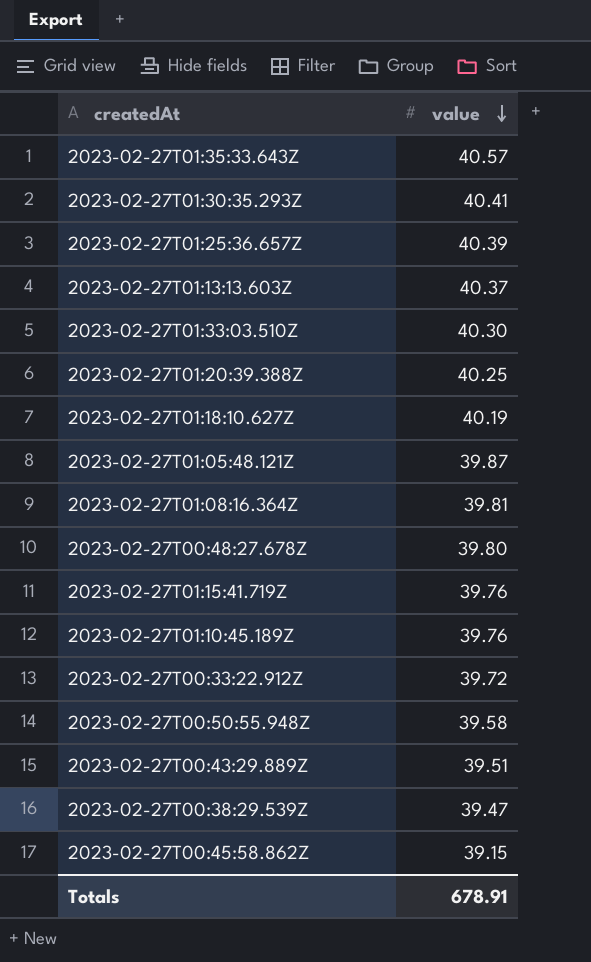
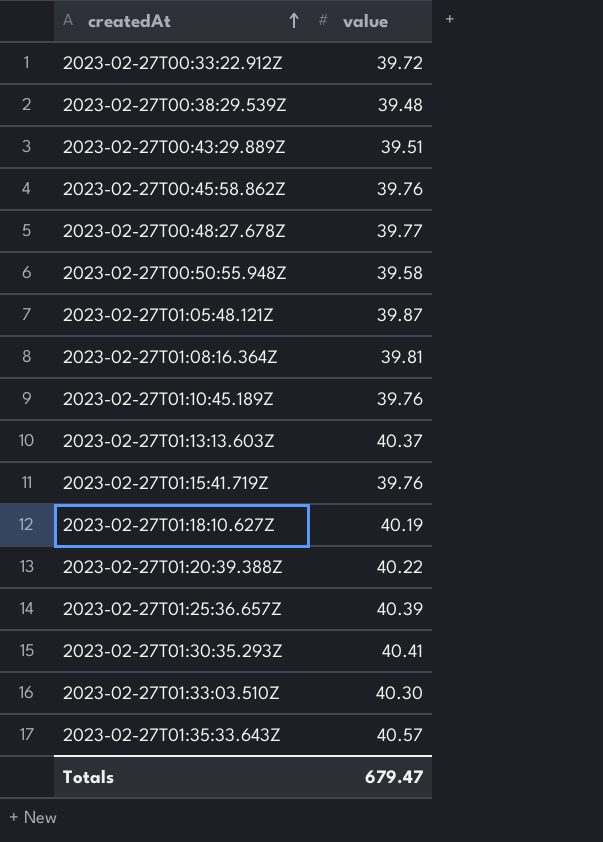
row order: value descending -> createdAt ascending
2023-02-27T00:38:29.539Z | value: 39.47 -> 39.48
2023-02-27T00:45:58.862Z | value: 39.15 -> 39.76
2023-02-27T00:48:27.678Z | value: 39.80 -> 39.77
2023-02-27T01:20:39.388Z | value: 40.25 -> 40.22
Totals | value: 678.91 -> 679.47

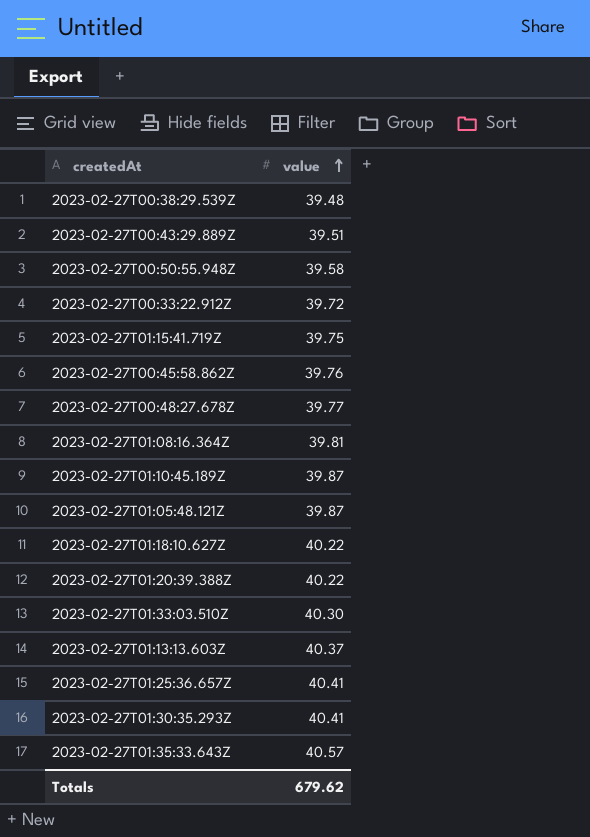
row order: createdAt ascending -> value ascending
2023-02-27T01:15:41.719Z | value: 39.76 -> 39.75
2023-02-27T01:10:45.189Z | value: 39.76 -> 39.87
2023-02-27T01:18:10.627Z | value: 40.19 -> 40.22
2023-02-27T01:25:36.657Z | value: 40.39 -> 40.41
Totals | value: 679.47 -> 679.62

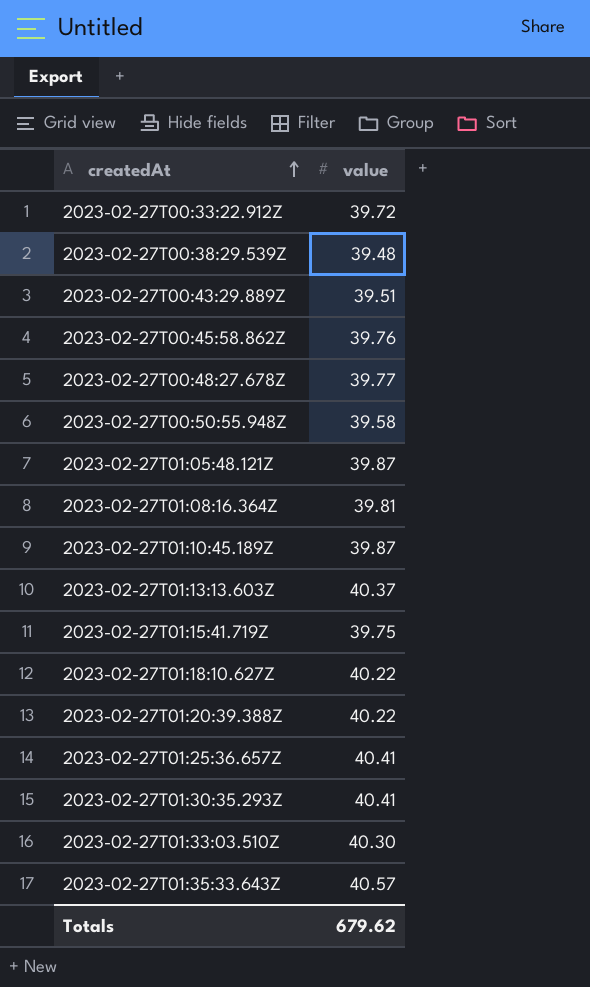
row order: value ascending -> createdAt ascending

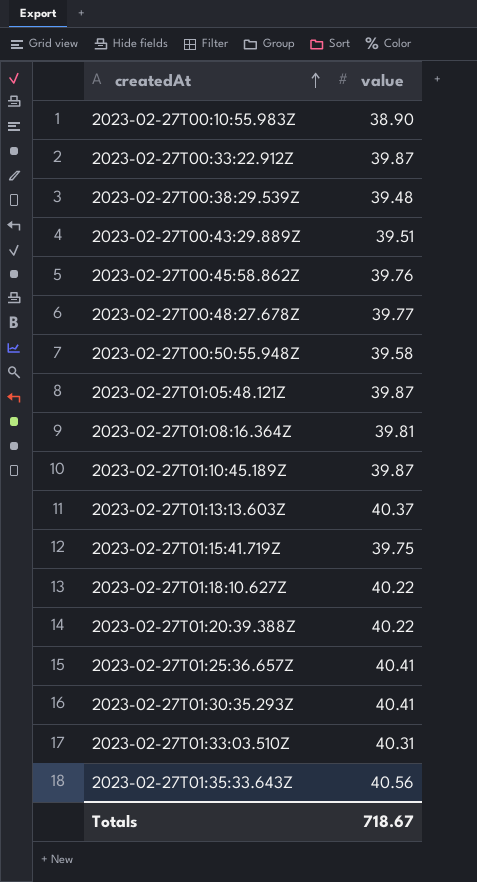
row 2023-02-27T00:10:55.983Z: none -> 38.90
2023-02-27T00:33:22.912Z | value: 39.72 -> 39.87
2023-02-27T01:33:03.510Z | value: 40.30 -> 40.31
2023-02-27T01:35:33.643Z | value: 40.57 -> 40.56
Totals | value: 679.62 -> 718.67

